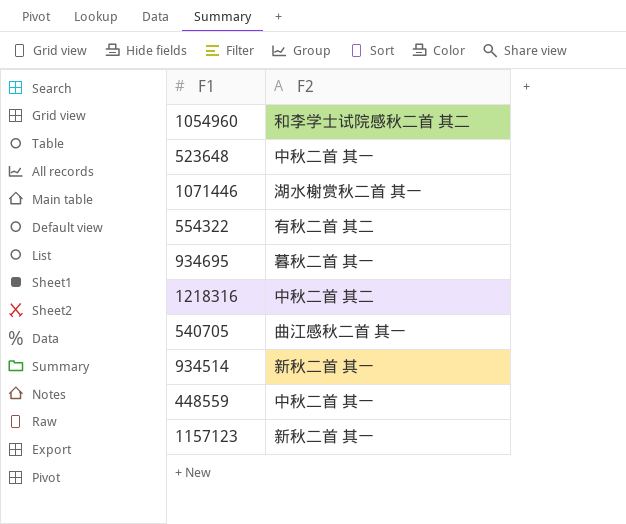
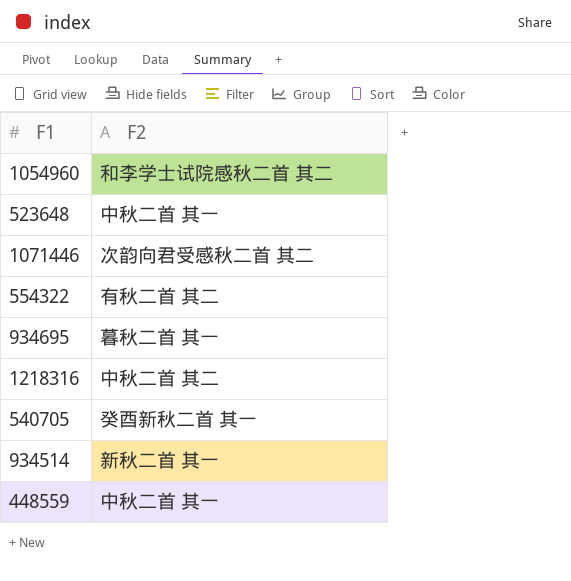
row 1157123: 新秋二首 其一 -> none
1071446 | F2: 湖水榭赏秋二首 其一 -> 次韵向君受感秋二首 其二
540705 | F2: 曲江感秋二首 其一 -> 癸酉新秋二首 其一

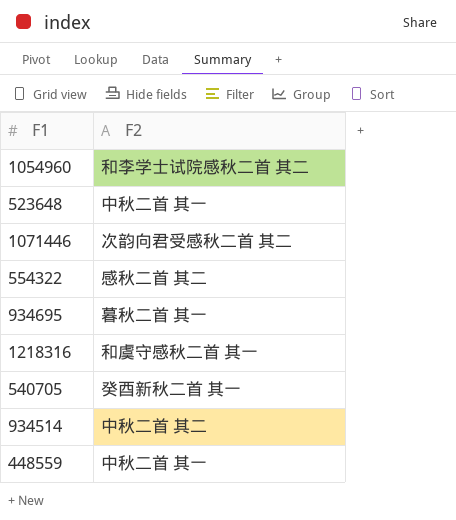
554322 | F2: 有秋二首 其二 -> 感秋二首 其二
1218316 | F2: 中秋二首 其二 -> 和虞守感秋二首 其一
934514 | F2: 新秋二首 其一 -> 中秋二首 其二

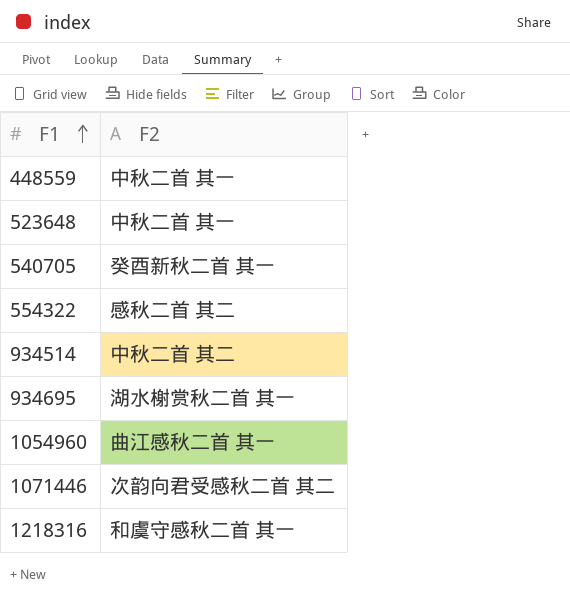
row order: none -> F1 ascending
934695 | F2: 暮秋二首 其一 -> 湖水榭赏秋二首 其一
1054960 | F2: 和李学士试院感秋二首 其二 -> 曲江感秋二首 其一

